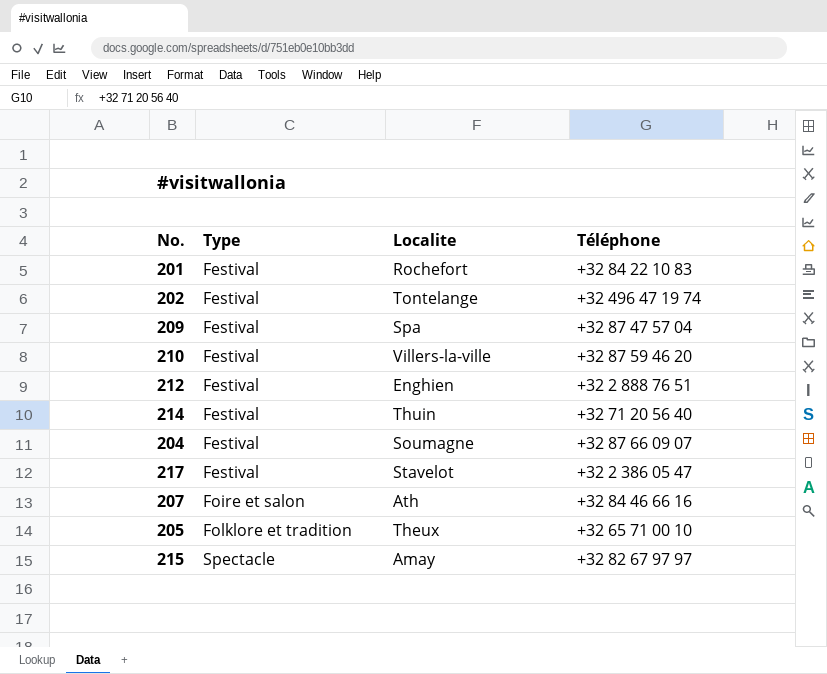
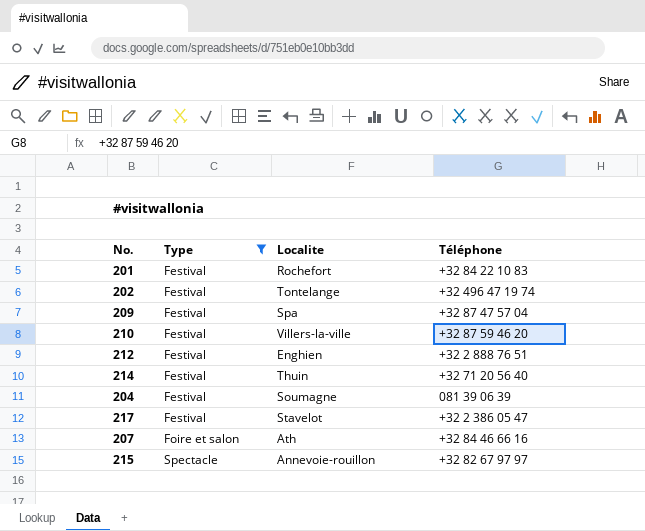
filter: none -> Type != Folklore et tradition
204 | Téléphone: +32 87 66 09 07 -> 081 39 06 39
215 | Localite: Amay -> Annevoie-rouillon

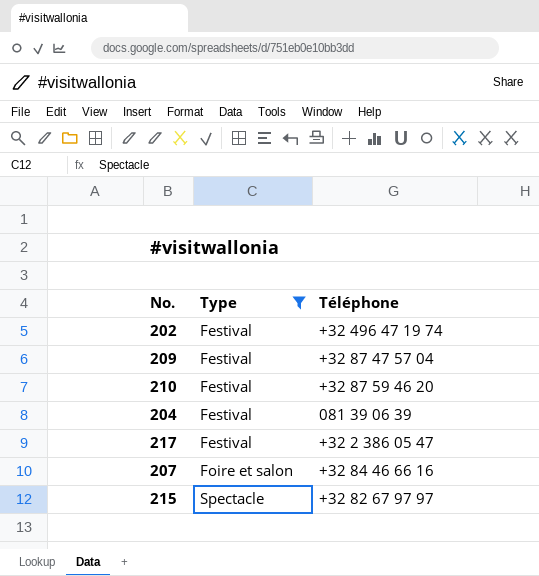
column Localite | position: 3 -> none
row 201: Festival | Rochefort | +32 84 22 10 83 -> none
row 212: Festival | Enghien | +32 2 888 76 51 -> none
row 214: Festival | Thuin | +32 71 20 56 40 -> none

